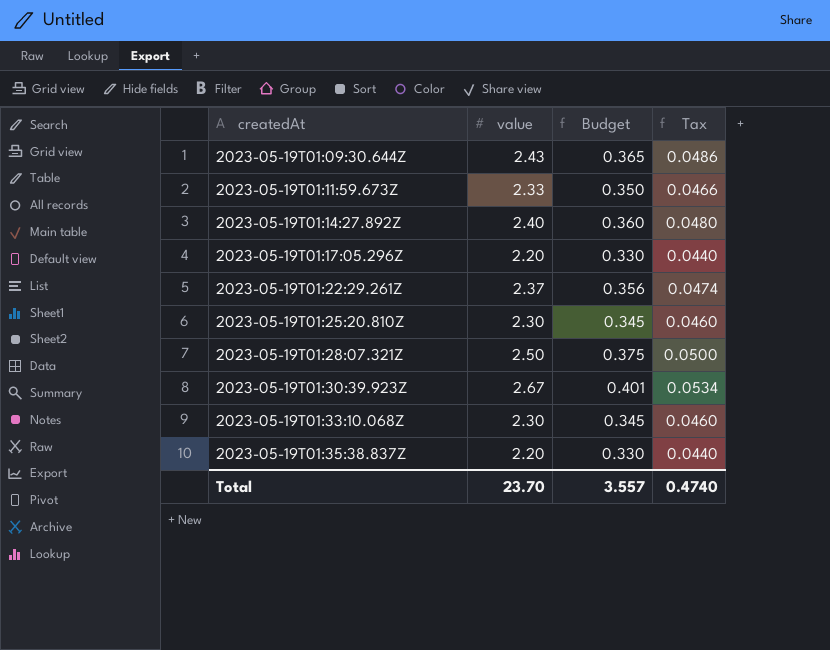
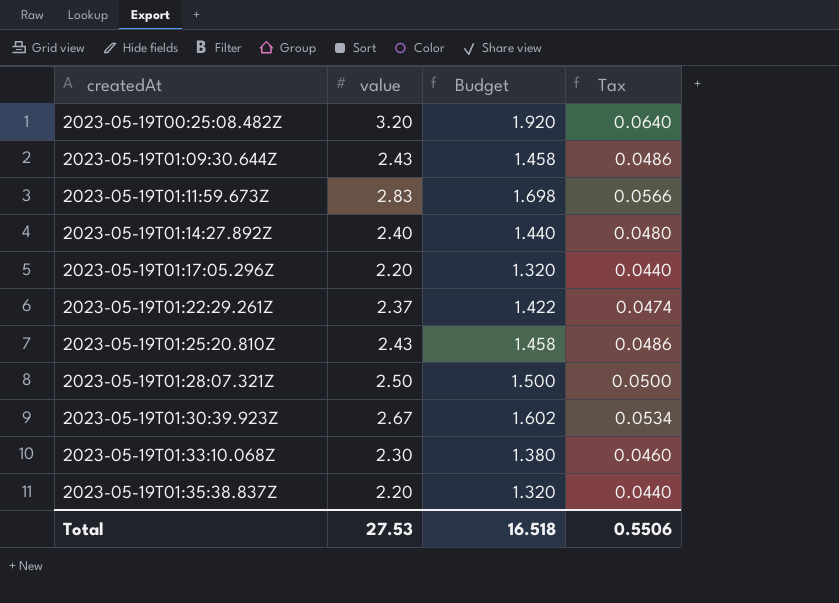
column Budget | formula: [value] * 0.15 -> [value] * 0.6
row 2023-05-19T00:25:08.482Z: none -> 3.20 | 1.920 | 0.0640
2023-05-19T01:11:59.673Z | value: 2.33 -> 2.83
2023-05-19T01:11:59.673Z | Tax: 0.0466 -> 0.0566
2023-05-19T01:25:20.810Z | value: 2.30 -> 2.43
2023-05-19T01:25:20.810Z | Tax: 0.0460 -> 0.0486
Total | value: 23.70 -> 27.53
Total | Budget: 3.557 -> 16.518
Total | Tax: 0.4740 -> 0.5506

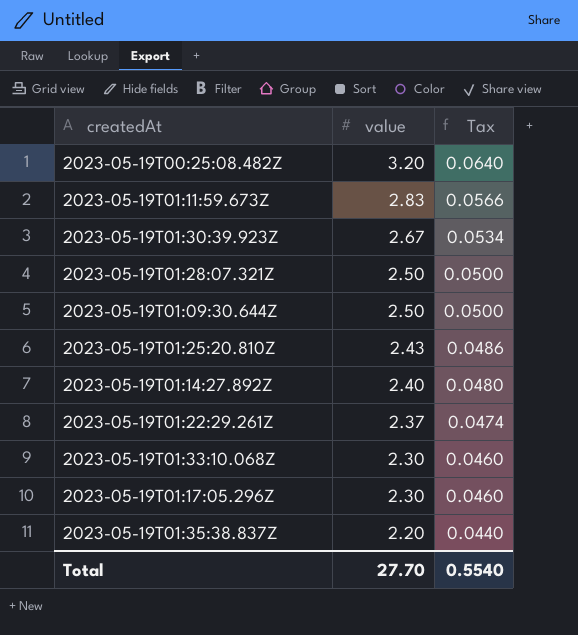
row order: createdAt ascending -> value descending
column Budget | formula: [value] * 0.6 -> none
2023-05-19T01:09:30.644Z | value: 2.43 -> 2.50
2023-05-19T01:09:30.644Z | Tax: 0.0486 -> 0.0500
2023-05-19T01:17:05.296Z | value: 2.20 -> 2.30
2023-05-19T01:17:05.296Z | Tax: 0.0440 -> 0.0460
Total | value: 27.53 -> 27.70
Total | Tax: 0.5506 -> 0.5540

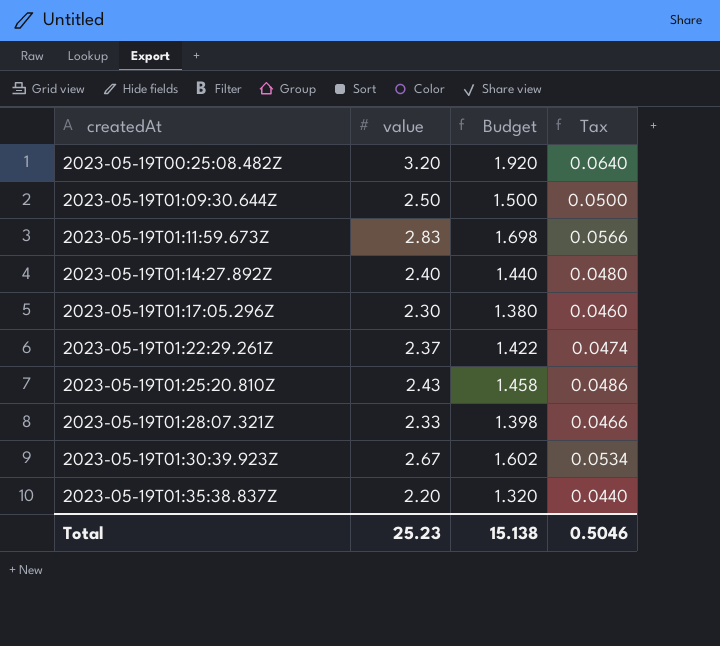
row order: value descending -> createdAt ascending
column Budget | formula: none -> [value] * 0.6
row 2023-05-19T01:33:10.068Z: 2.30 | 0.0460 -> none
2023-05-19T01:28:07.321Z | value: 2.50 -> 2.33
2023-05-19T01:28:07.321Z | Tax: 0.0500 -> 0.0466
Total | value: 27.70 -> 25.23
Total | Tax: 0.5540 -> 0.5046

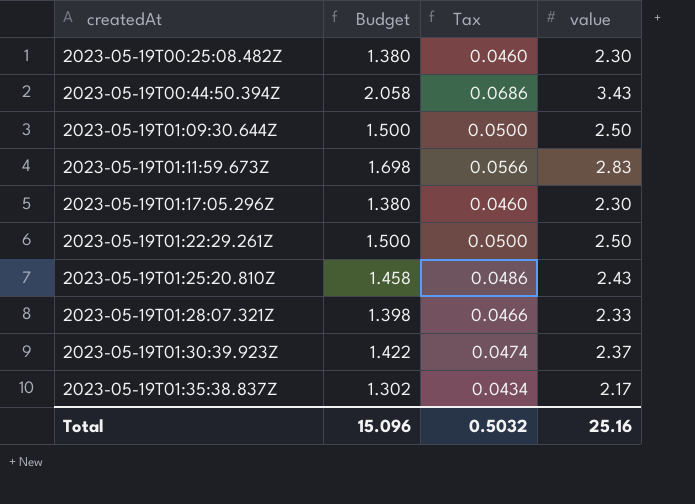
column value | position: 2 -> 4
row 2023-05-19T01:14:27.892Z: 2.40 | 1.440 | 0.0480 -> none
2023-05-19T00:25:08.482Z | Budget: 1.920 -> 1.380
2023-05-19T00:25:08.482Z | Tax: 0.0640 -> 0.0460
2023-05-19T00:25:08.482Z | value: 3.20 -> 2.30
row 2023-05-19T00:44:50.394Z: none -> 2.058 | 0.0686 | 3.43
2023-05-19T01:22:29.261Z | Budget: 1.422 -> 1.500
2023-05-19T01:22:29.261Z | Tax: 0.0474 -> 0.0500
2023-05-19T01:22:29.261Z | value: 2.37 -> 2.50
2023-05-19T01:30:39.923Z | Budget: 1.602 -> 1.422
2023-05-19T01:30:39.923Z | Tax: 0.0534 -> 0.0474
2023-05-19T01:30:39.923Z | value: 2.67 -> 2.37
2023-05-19T01:35:38.837Z | Budget: 1.320 -> 1.302
2023-05-19T01:35:38.837Z | Tax: 0.0440 -> 0.0434
2023-05-19T01:35:38.837Z | value: 2.20 -> 2.17
Total | Budget: 15.138 -> 15.096
Total | Tax: 0.5046 -> 0.5032
Total | value: 25.23 -> 25.16

